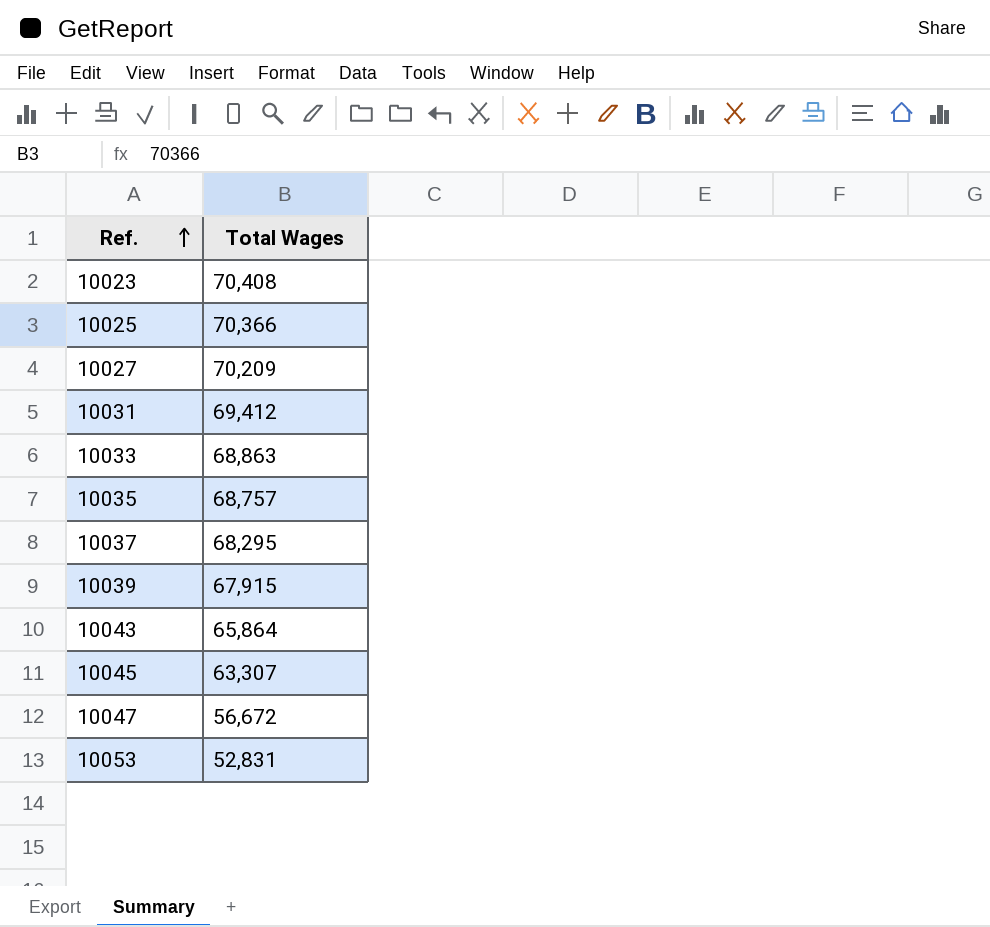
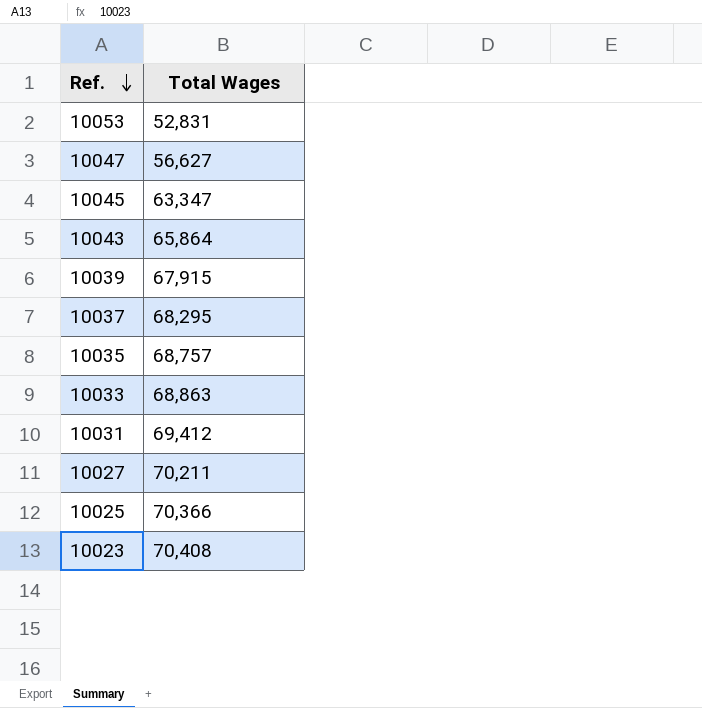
row order: Ref. ascending -> Ref. descending
10047 | Total Wages: 56,672 -> 56,627
10045 | Total Wages: 63,307 -> 63,347
10027 | Total Wages: 70,209 -> 70,211

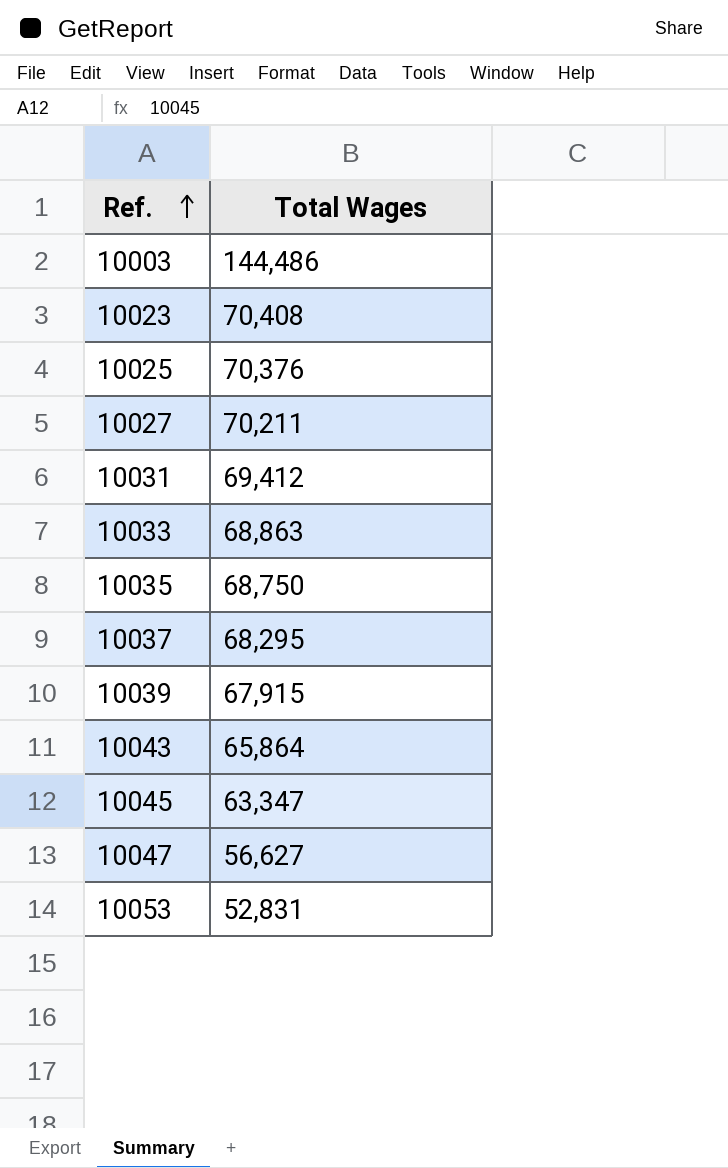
row order: Ref. descending -> Ref. ascending
row 10003: none -> 144,486
10025 | Total Wages: 70,366 -> 70,376
10035 | Total Wages: 68,757 -> 68,750

